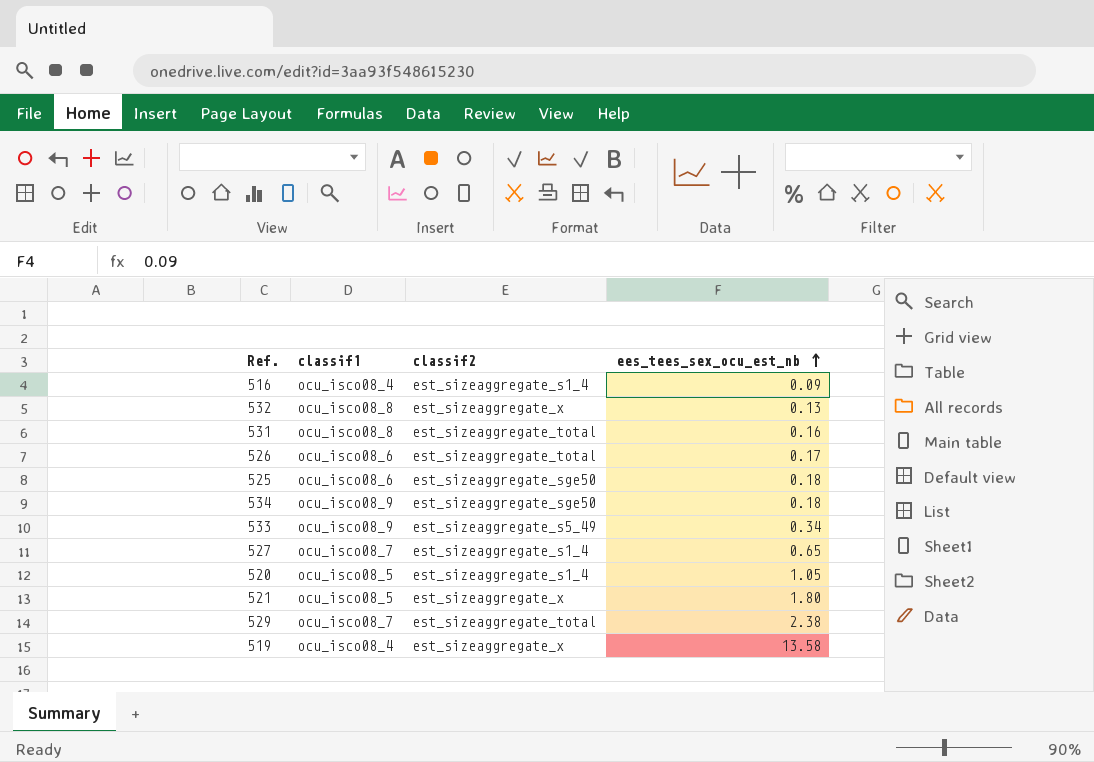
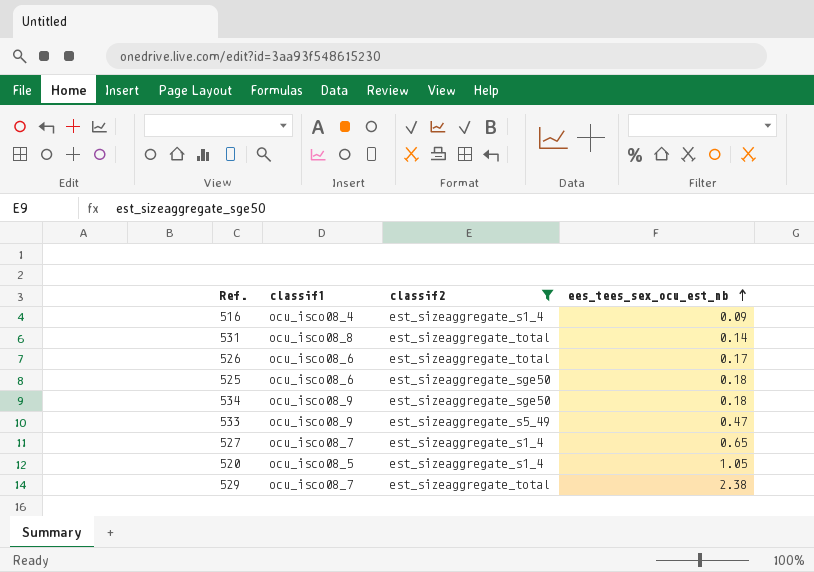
filter: none -> classif2 != est_sizeaggregate_x
531 | ees_tees_sex_ocu_est_nb: 0.16 -> 0.14
533 | ees_tees_sex_ocu_est_nb: 0.34 -> 0.47

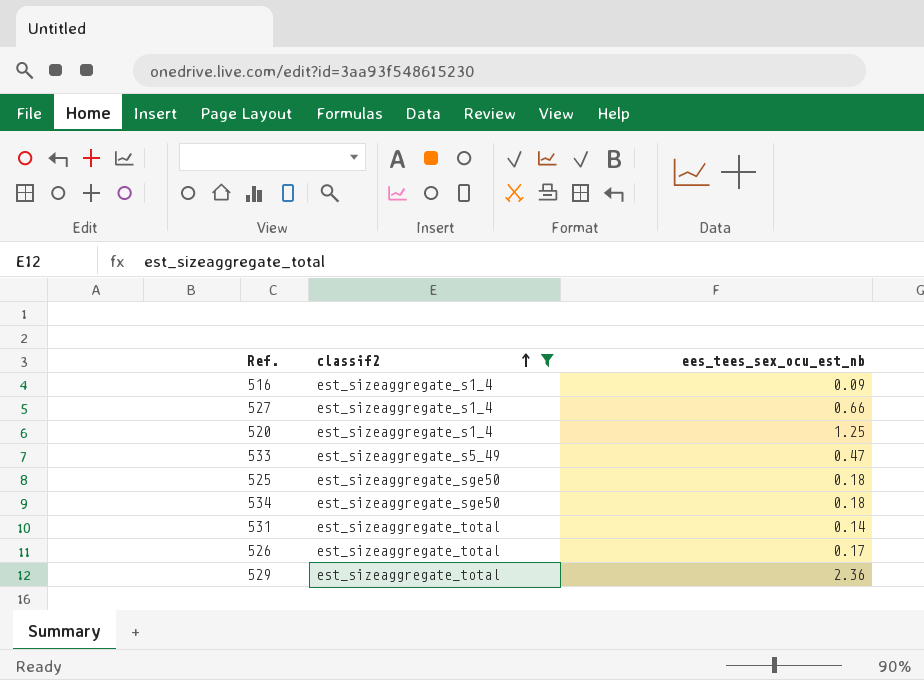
row order: ees_tees_sex_ocu_est_nb ascending -> classif2 ascending
column classif1 | position: 2 -> none
527 | ees_tees_sex_ocu_est_nb: 0.65 -> 0.66
520 | ees_tees_sex_ocu_est_nb: 1.05 -> 1.25
529 | ees_tees_sex_ocu_est_nb: 2.38 -> 2.36

